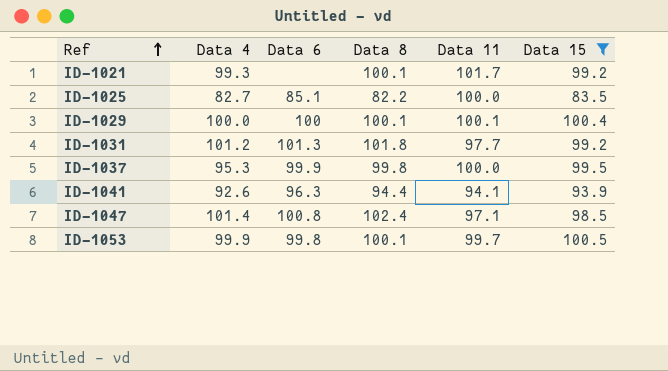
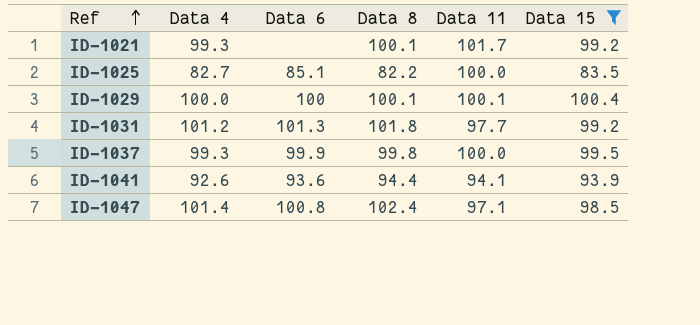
row ID-1053: 99.9 | 99.8 | 100.1 | 99.7 | 100.5 -> none
ID-1037 | Data 4: 95.3 -> 99.3
ID-1041 | Data 6: 96.3 -> 93.6

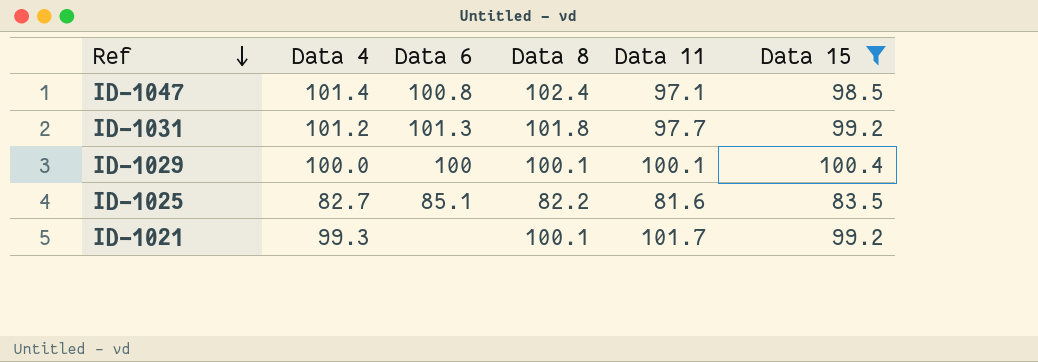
row order: Ref ascending -> Ref descending
row ID-1037: 99.3 | 99.9 | 99.8 | 100.0 | 99.5 -> none
row ID-1041: 92.6 | 93.6 | 94.4 | 94.1 | 93.9 -> none
ID-1025 | Data 11: 100.0 -> 81.6

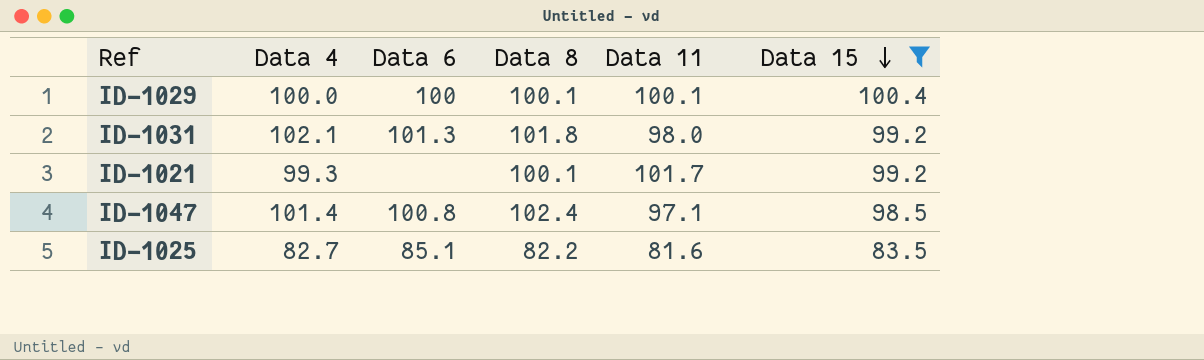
row order: Ref descending -> Data 15 descending
ID-1031 | Data 4: 101.2 -> 102.1
ID-1031 | Data 11: 97.7 -> 98.0

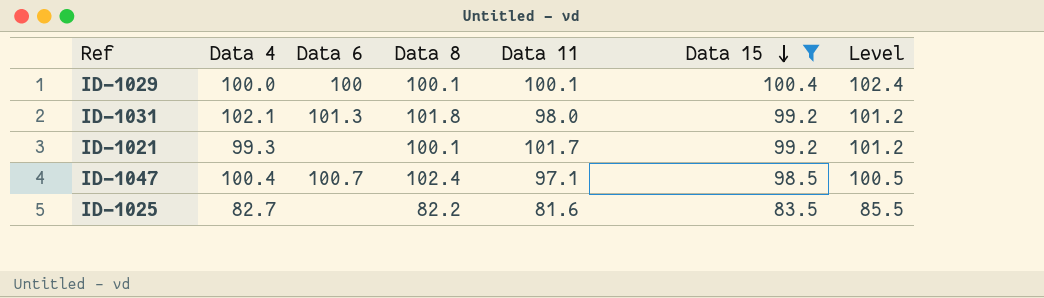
column Level | formula: none -> [Data 15] + 2
ID-1047 | Data 4: 101.4 -> 100.4
ID-1047 | Data 6: 100.8 -> 100.7
ID-1025 | Data 6: 85.1 -> none

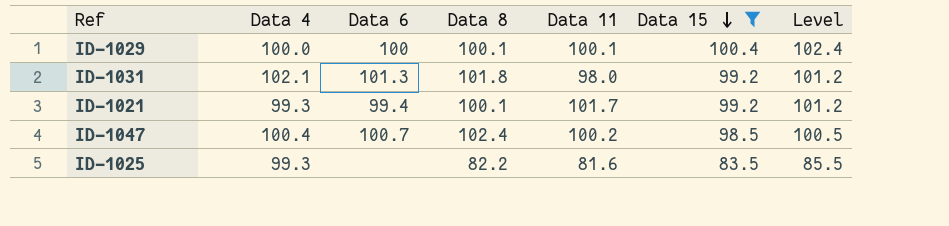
ID-1021 | Data 6: none -> 99.4
ID-1047 | Data 11: 97.1 -> 100.2
ID-1025 | Data 4: 82.7 -> 99.3

